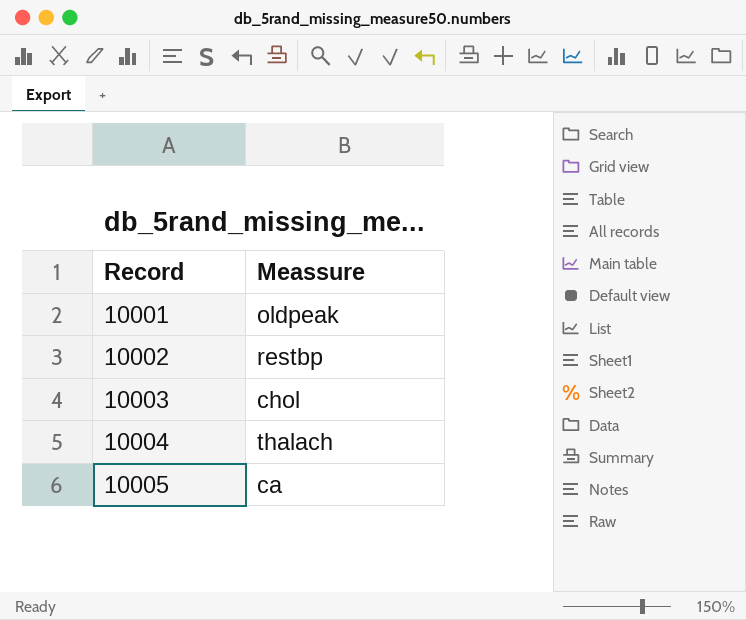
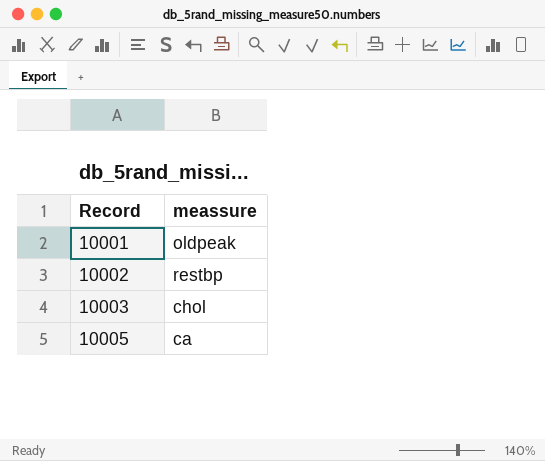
column name: Meassure -> meassure
row 10004: thalach -> none

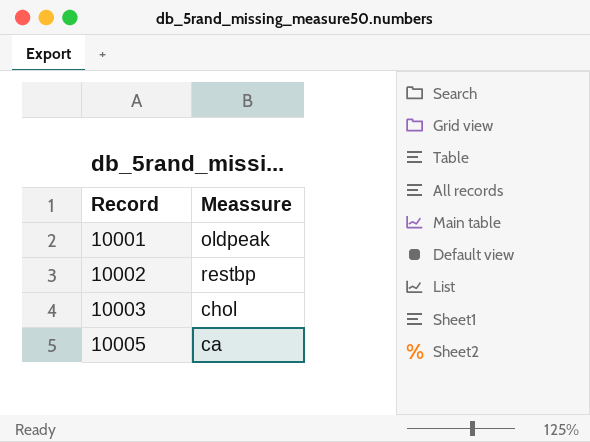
column name: meassure -> Meassure

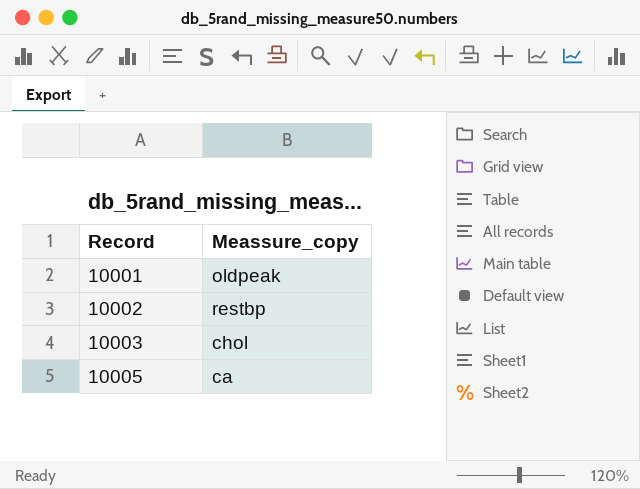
column name: Meassure -> Meassure_copy

